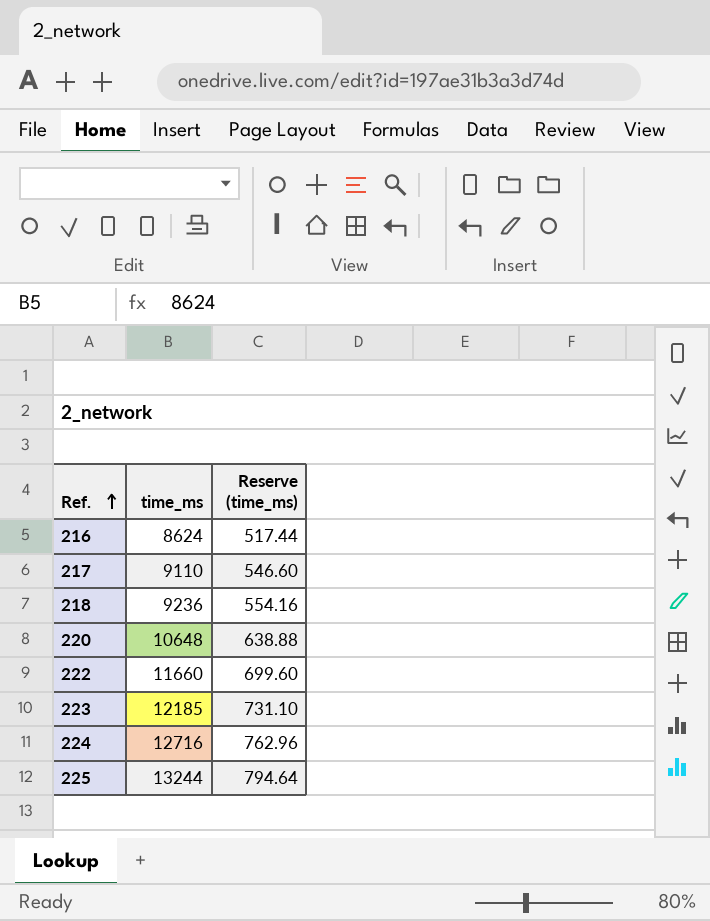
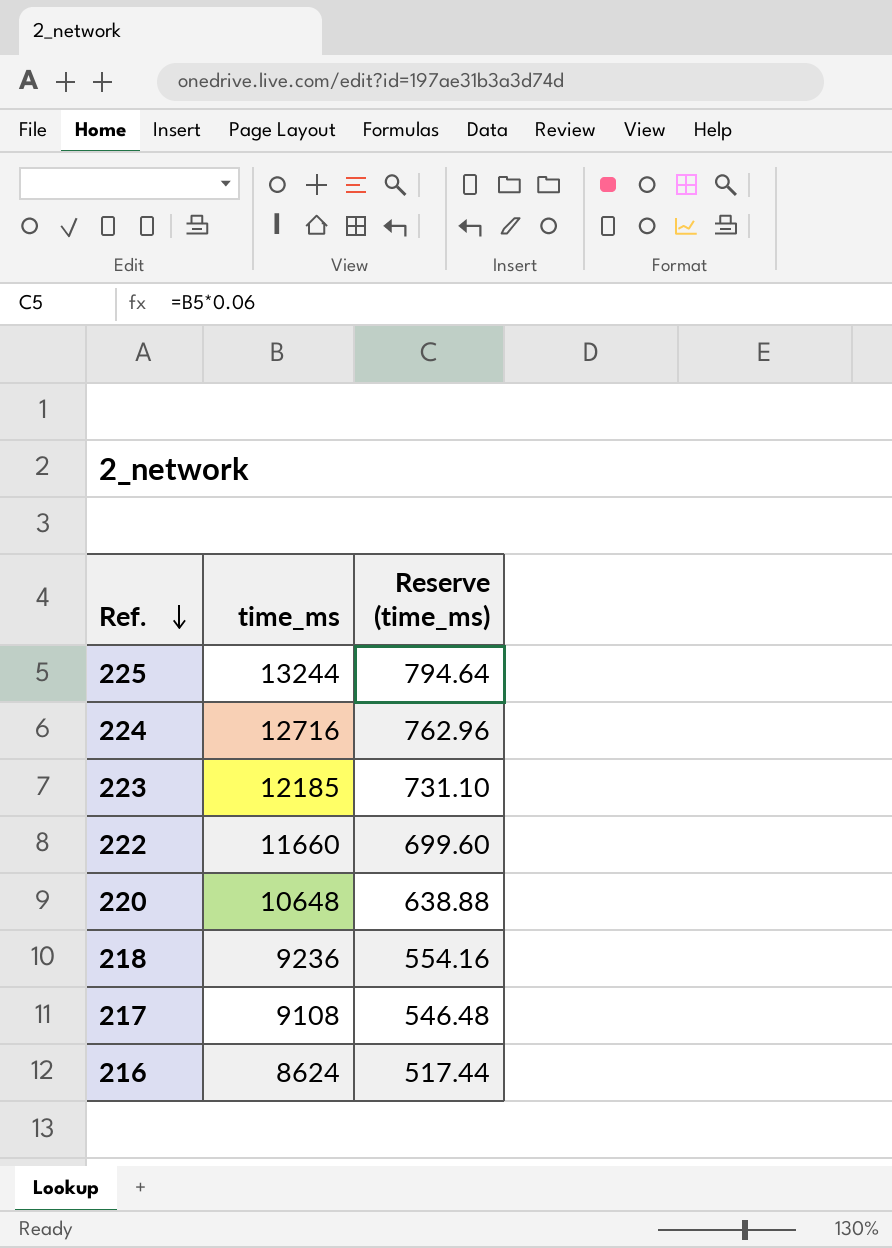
row order: Ref. ascending -> Ref. descending
217 | time_ms: 9110 -> 9108
217 | Reserve (time_ms): 546.60 -> 546.48

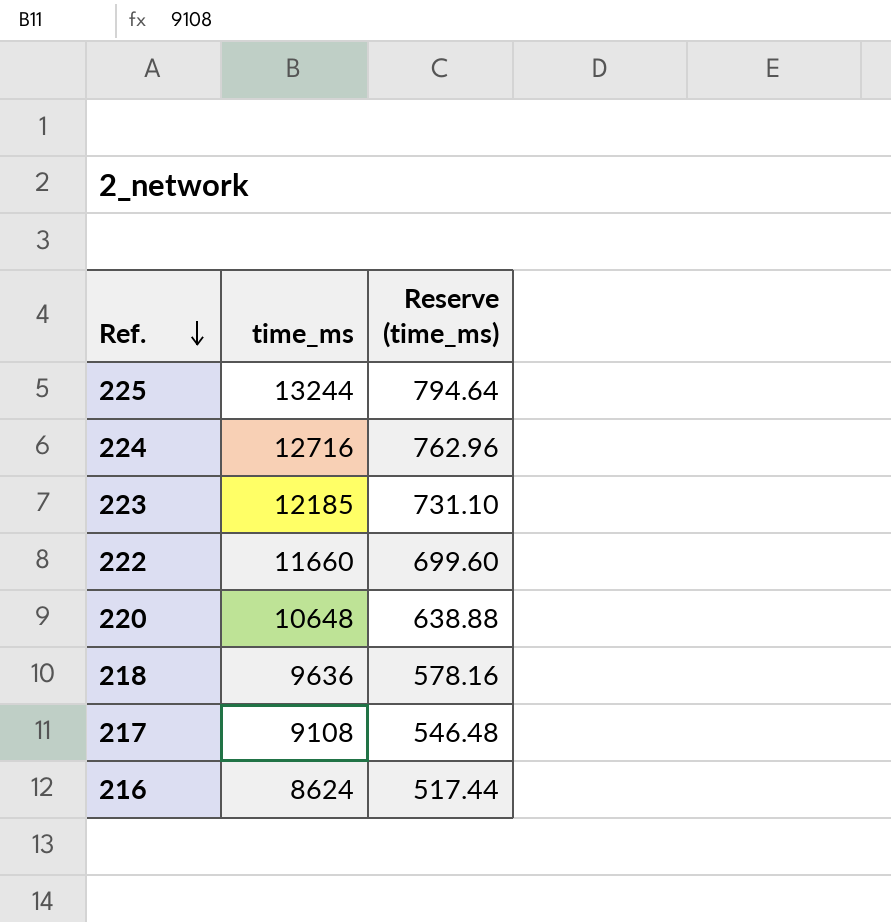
218 | time_ms: 9236 -> 9636
218 | Reserve (time_ms): 554.16 -> 578.16

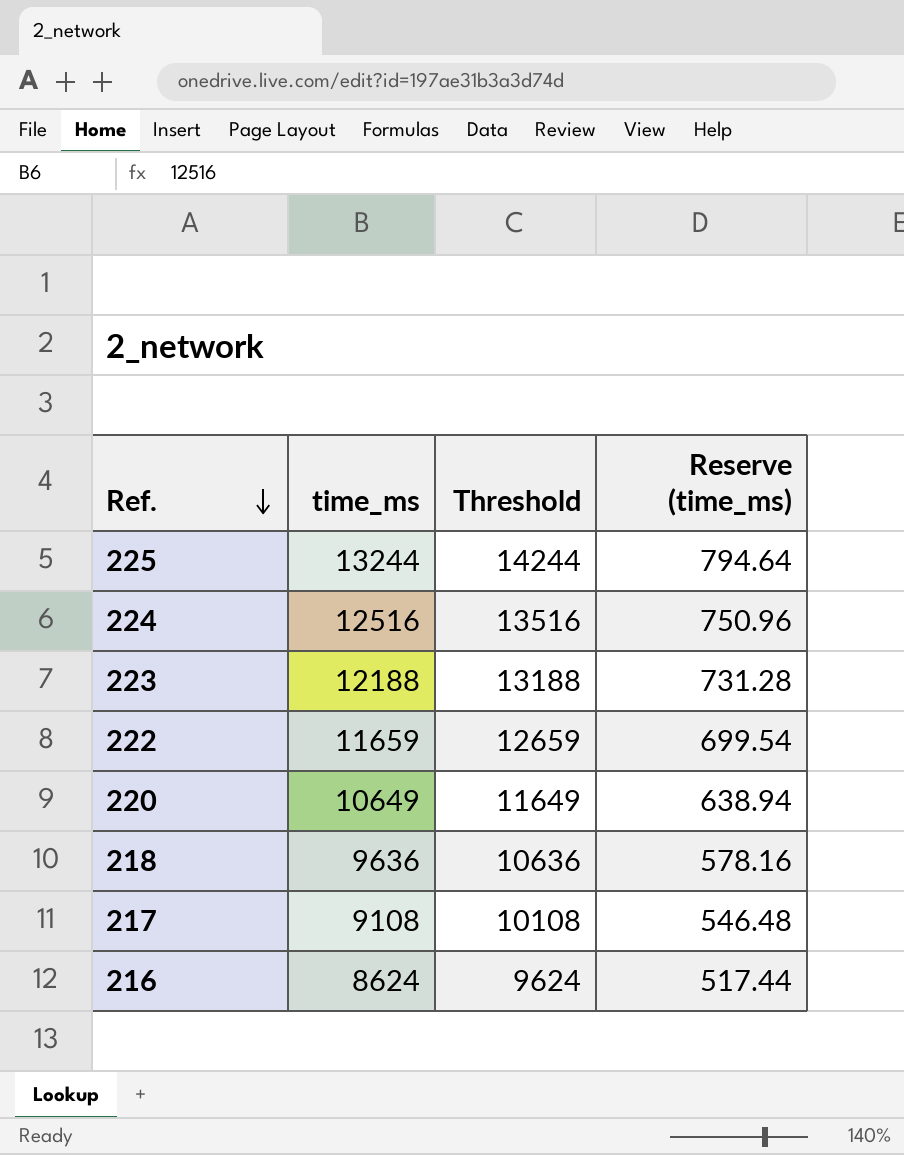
column Threshold | formula: none -> [time_ms] + 1000
224 | time_ms: 12716 -> 12516
224 | Reserve (time_ms): 762.96 -> 750.96
223 | time_ms: 12185 -> 12188
223 | Reserve (time_ms): 731.10 -> 731.28
222 | time_ms: 11660 -> 11659
222 | Reserve (time_ms): 699.60 -> 699.54
220 | time_ms: 10648 -> 10649
220 | Reserve (time_ms): 638.88 -> 638.94

